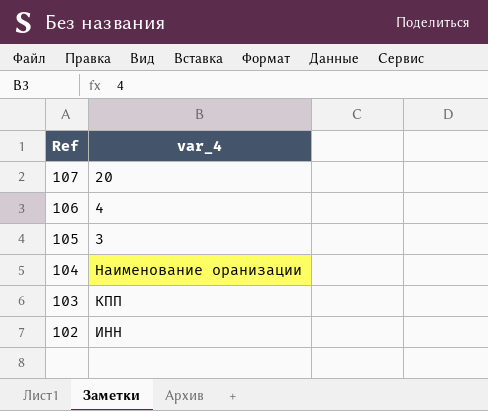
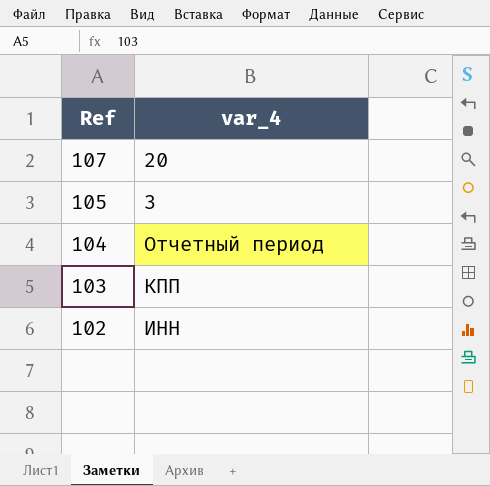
row 106: 4 -> none
104 | var_4: Наименование оранизации -> Отчетный период

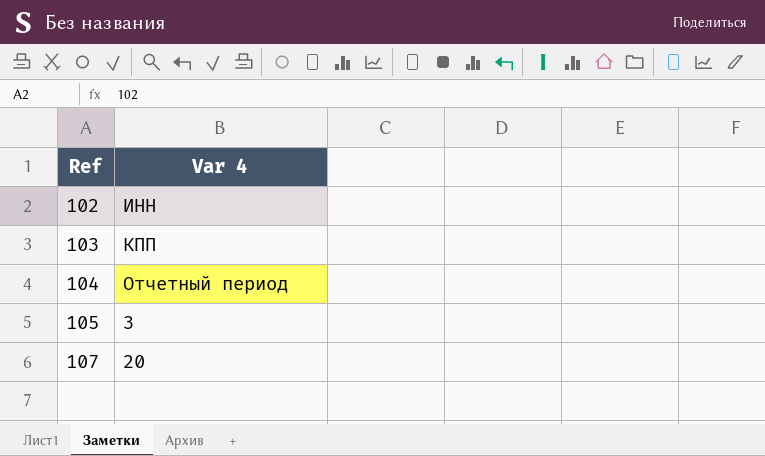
row order: Ref descending -> Ref ascending
column name: var_4 -> Var 4

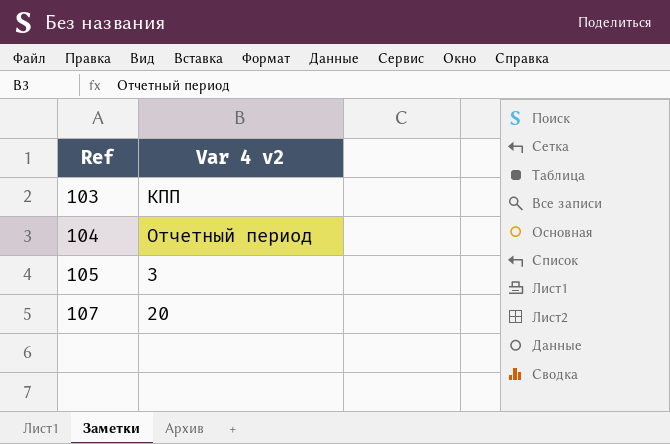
column name: Var 4 -> Var 4 v2
row 102: ИНН -> none

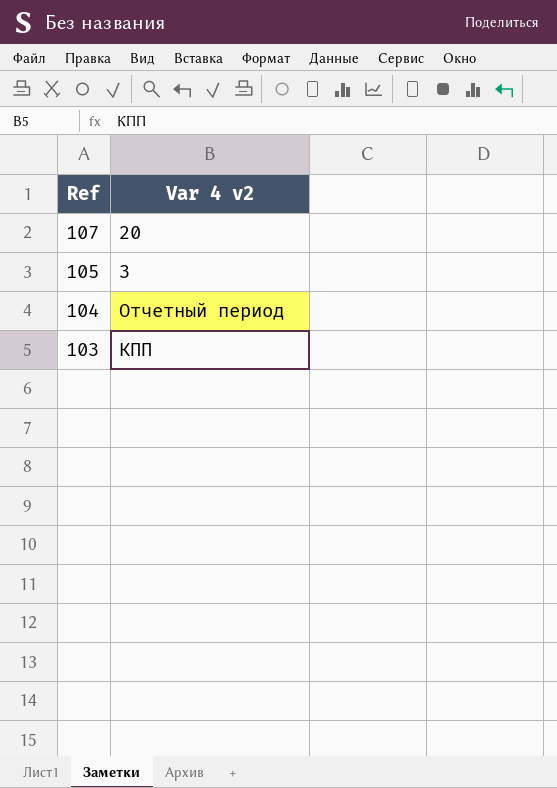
row order: Ref ascending -> Ref descending

